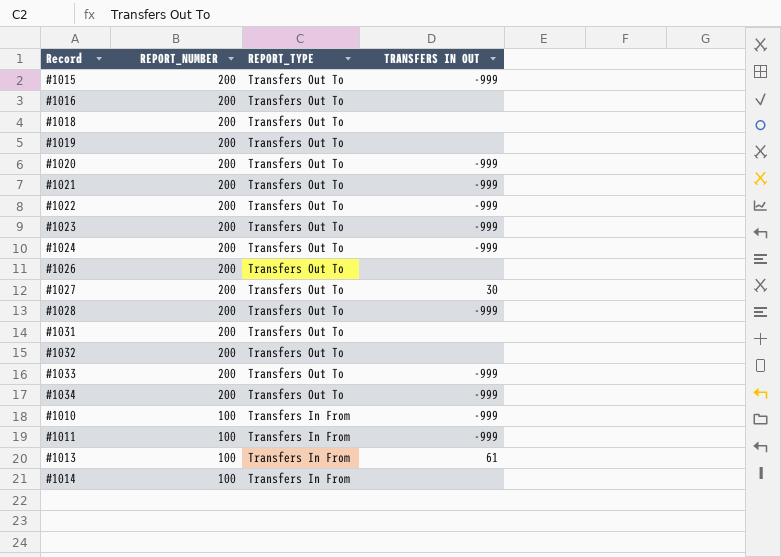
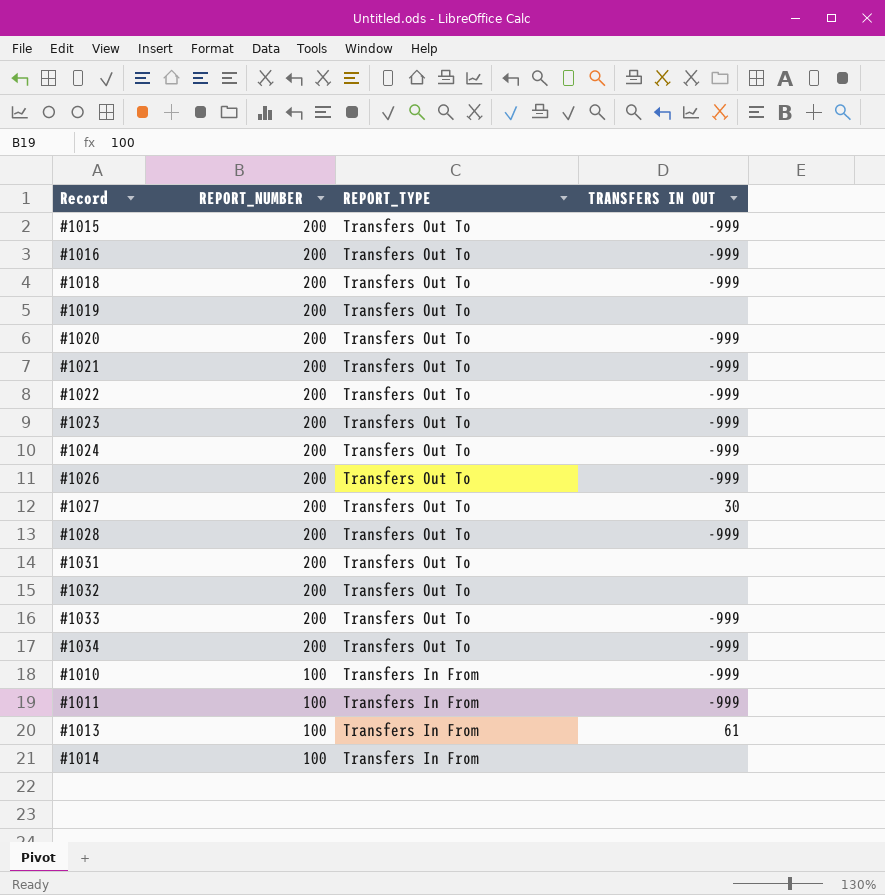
#1016 | TRANSFERS IN OUT: none -> -999
#1018 | TRANSFERS IN OUT: none -> -999
#1026 | TRANSFERS IN OUT: none -> -999

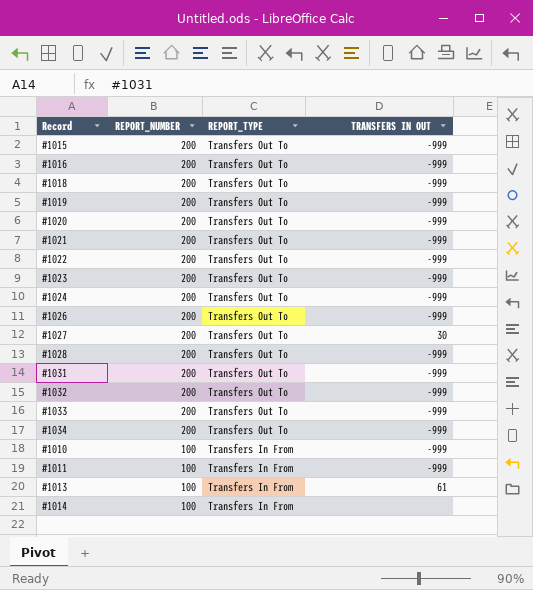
#1019 | TRANSFERS IN OUT: none -> -999
#1031 | TRANSFERS IN OUT: none -> -999
#1032 | TRANSFERS IN OUT: none -> -999

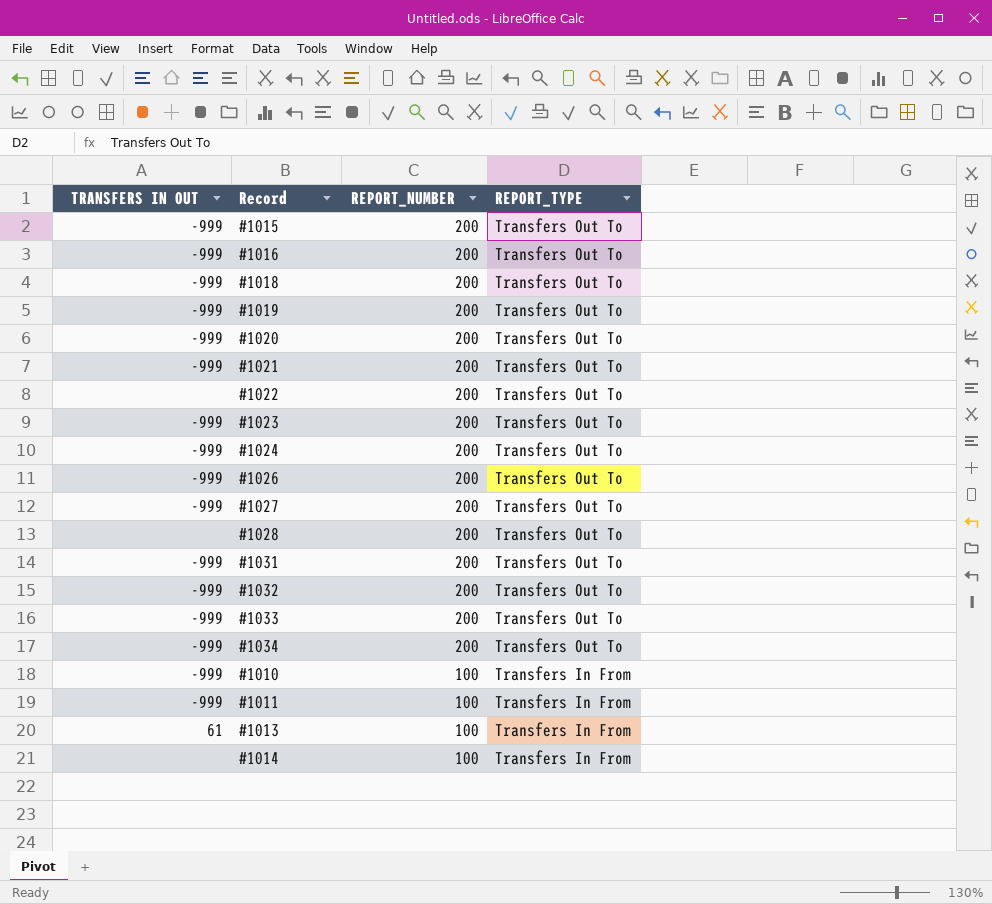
column TRANSFERS IN OUT | position: 4 -> 1
#1022 | TRANSFERS IN OUT: -999 -> none
#1027 | TRANSFERS IN OUT: 30 -> -999
#1028 | TRANSFERS IN OUT: -999 -> none

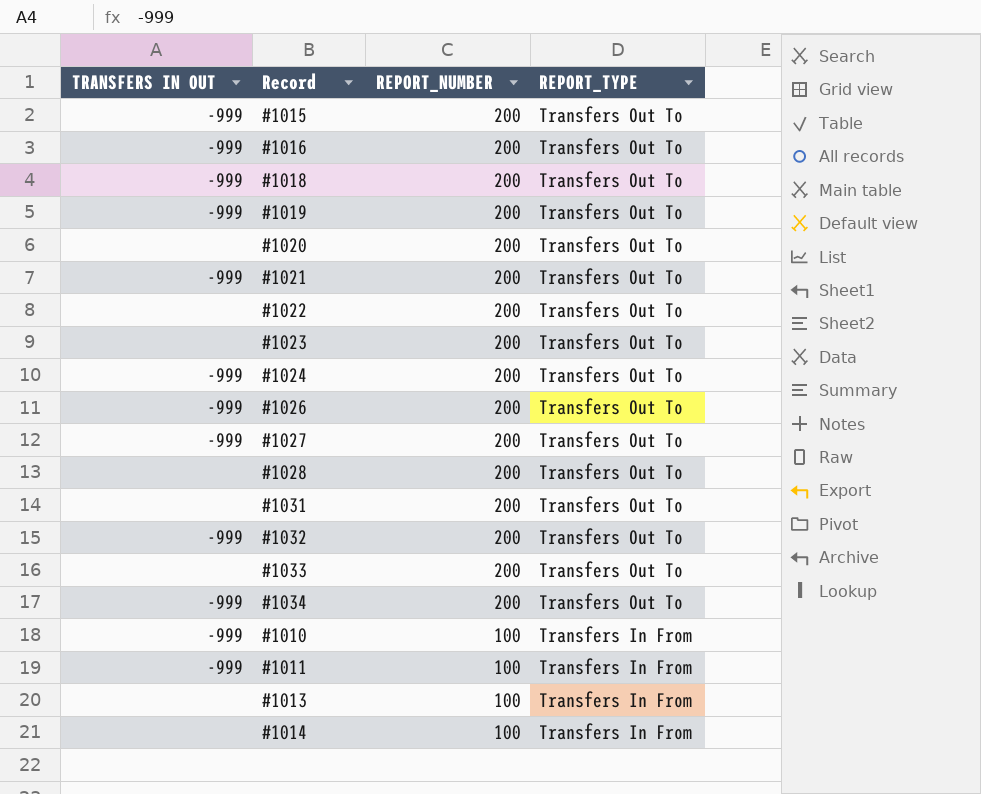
#1020 | TRANSFERS IN OUT: -999 -> none
#1023 | TRANSFERS IN OUT: -999 -> none
#1031 | TRANSFERS IN OUT: -999 -> none
#1033 | TRANSFERS IN OUT: -999 -> none
#1013 | TRANSFERS IN OUT: 61 -> none

